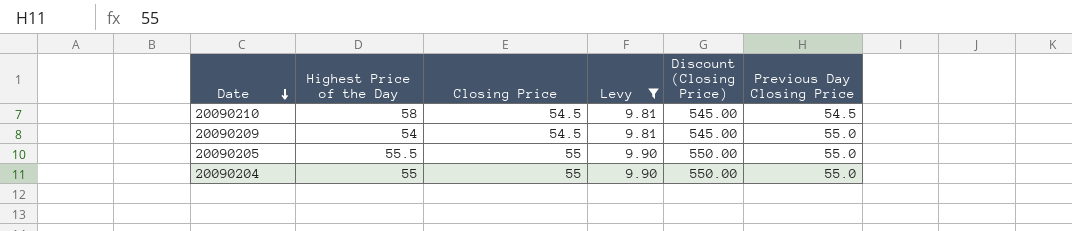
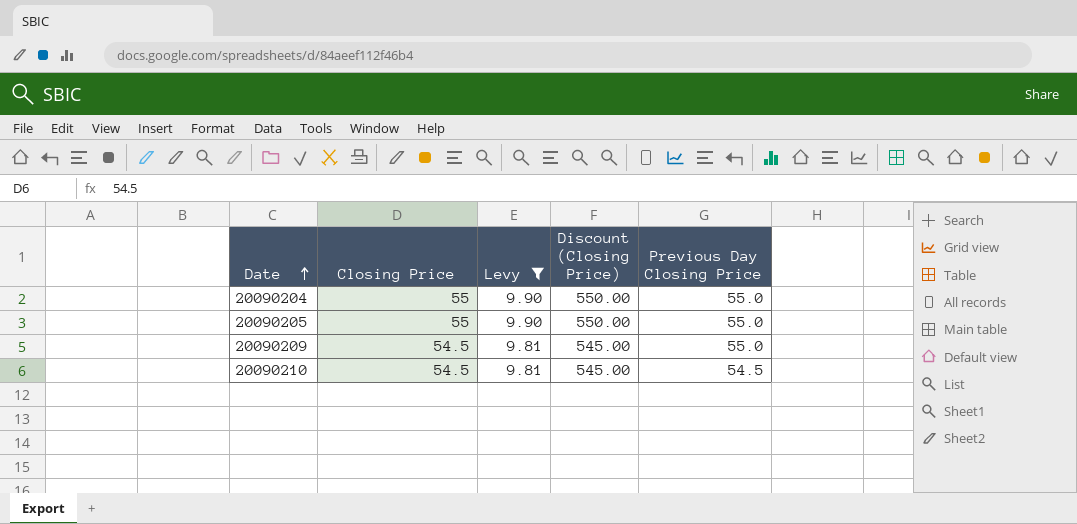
row order: Date descending -> Date ascending
column Highest Price of the Day | position: 2 -> none

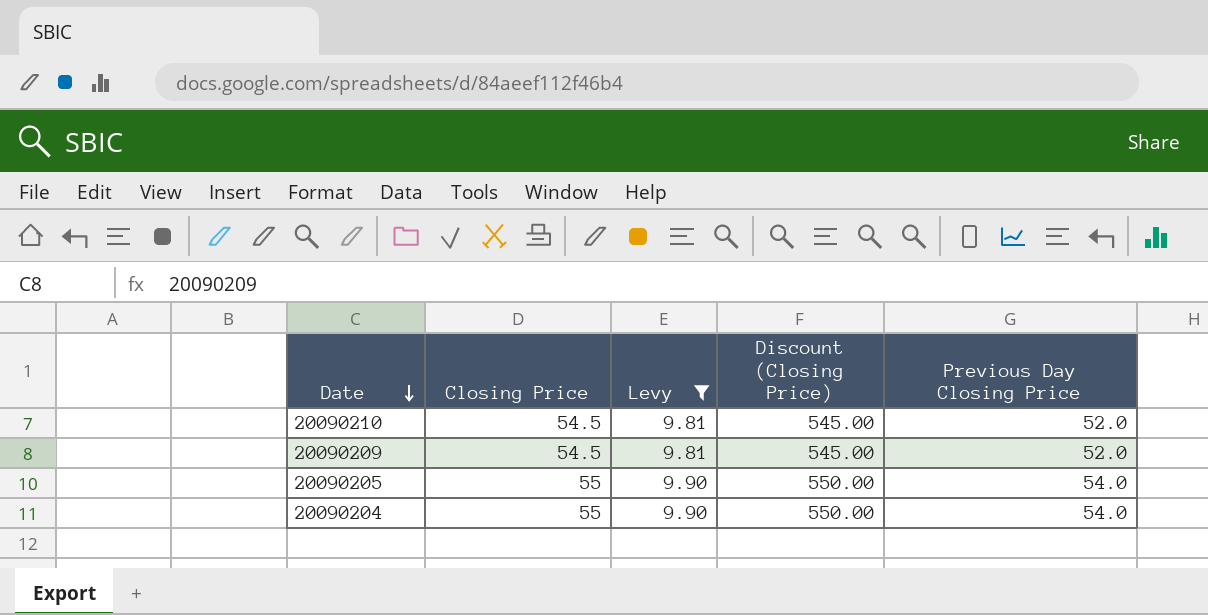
row order: Date ascending -> Date descending
20090210 | Previous Day Closing Price: 54.5 -> 52.0
20090209 | Previous Day Closing Price: 55.0 -> 52.0
20090205 | Previous Day Closing Price: 55.0 -> 54.0
20090204 | Previous Day Closing Price: 55.0 -> 54.0

